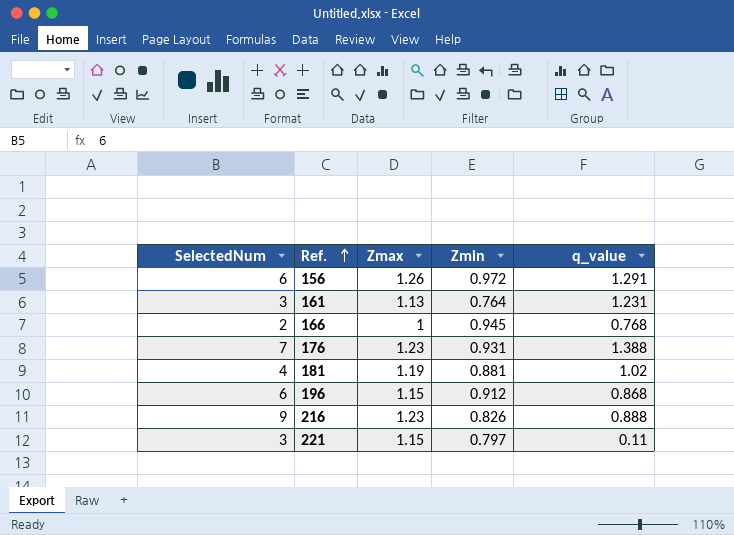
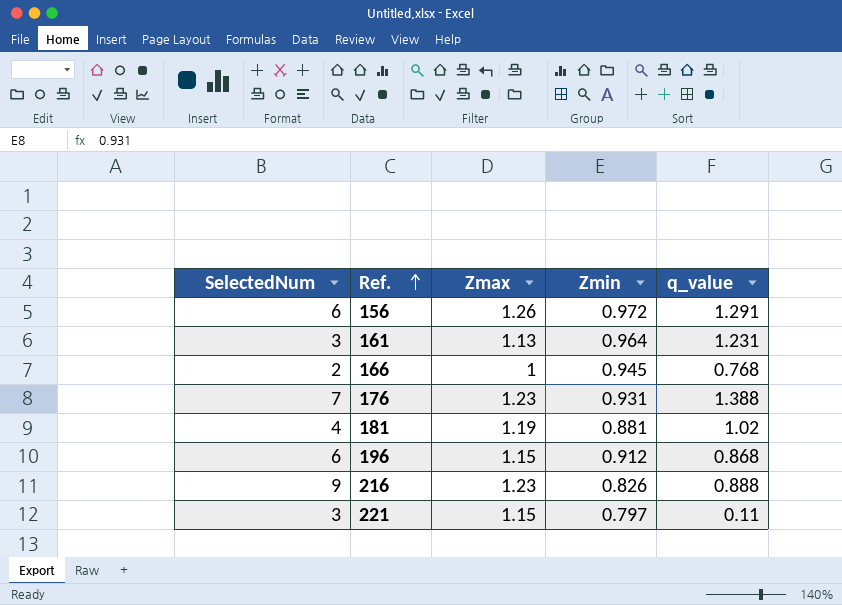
161 | Zmin: 0.764 -> 0.964

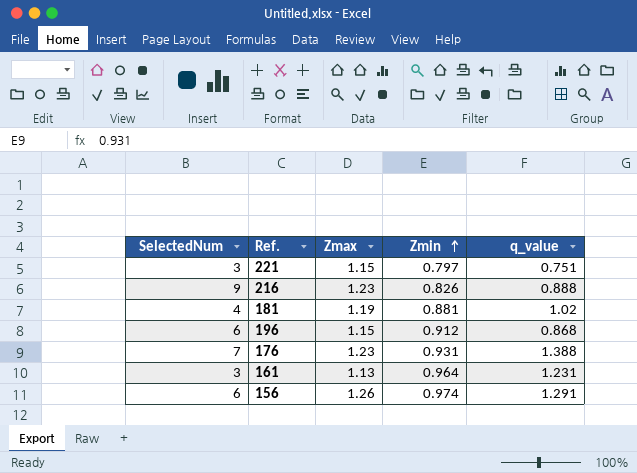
row order: Ref. ascending -> Zmin ascending
row 166: 2 | 1 | 0.945 | 0.768 -> none
221 | q_value: 0.11 -> 0.751
156 | Zmin: 0.972 -> 0.974

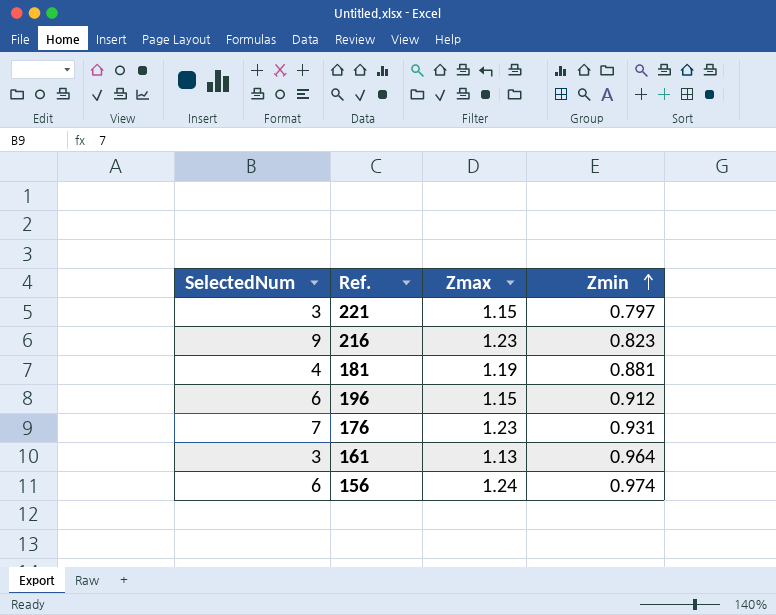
column q_value | position: 5 -> none
216 | Zmin: 0.826 -> 0.823
156 | Zmax: 1.26 -> 1.24

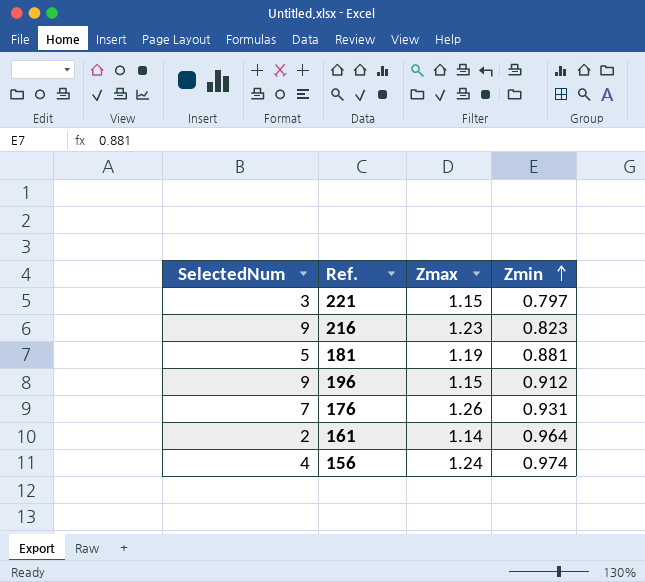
181 | SelectedNum: 4 -> 5
196 | SelectedNum: 6 -> 9
176 | Zmax: 1.23 -> 1.26
161 | SelectedNum: 3 -> 2
161 | Zmax: 1.13 -> 1.14
156 | SelectedNum: 6 -> 4

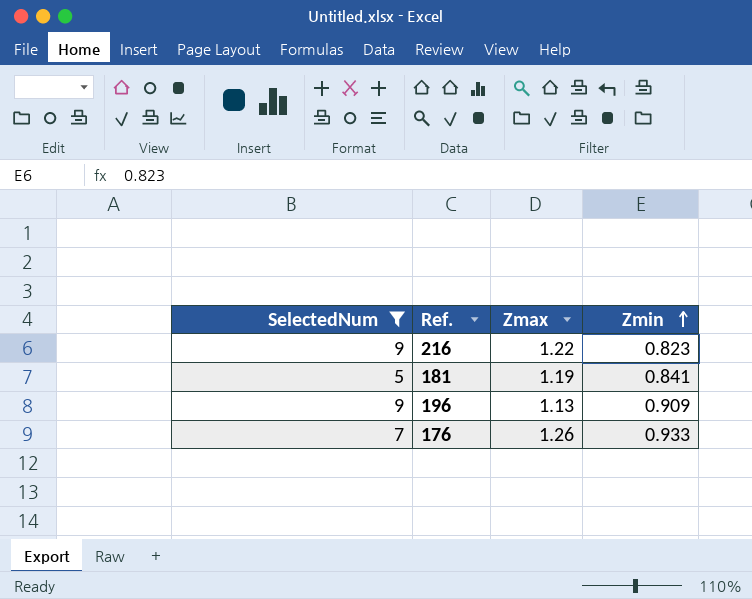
filter: none -> SelectedNum >= 5
216 | Zmax: 1.23 -> 1.22
181 | Zmin: 0.881 -> 0.841
196 | Zmax: 1.15 -> 1.13
196 | Zmin: 0.912 -> 0.909
176 | Zmin: 0.931 -> 0.933

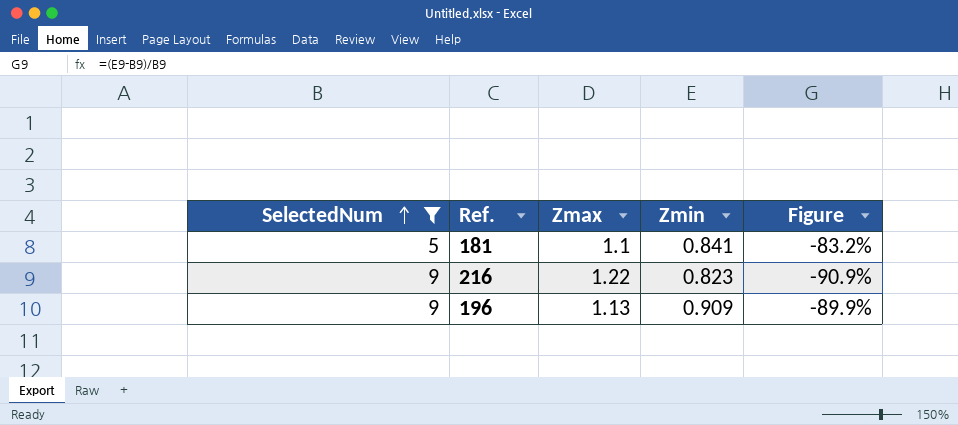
row order: Zmin ascending -> SelectedNum ascending
column Figure | formula: none -> ([Zmin] - [SelectedNum]) / [SelectedNum]
row 176: 7 | 1.26 | 0.933 -> none
181 | Zmax: 1.19 -> 1.1

